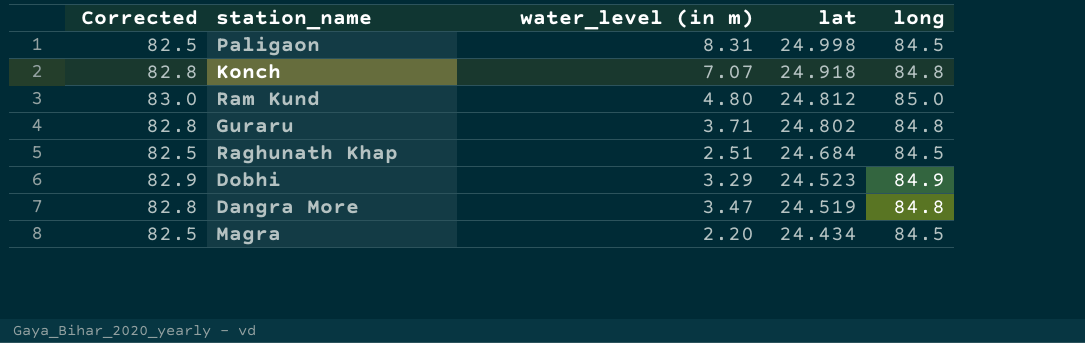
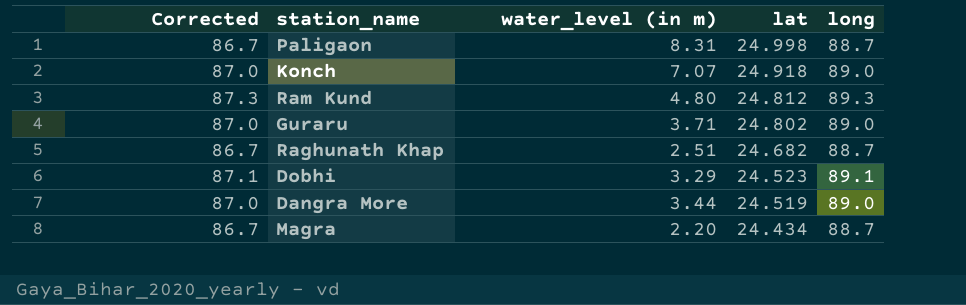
Paligaon | Corrected: 82.5 -> 86.7
Paligaon | long: 84.5 -> 88.7
Konch | Corrected: 82.8 -> 87.0
Konch | long: 84.8 -> 89.0
Ram Kund | Corrected: 83.0 -> 87.3
Ram Kund | long: 85.0 -> 89.3
Guraru | Corrected: 82.8 -> 87.0
Guraru | long: 84.8 -> 89.0
Raghunath Khap | Corrected: 82.5 -> 86.7
Raghunath Khap | lat: 24.684 -> 24.682
Raghunath Khap | long: 84.5 -> 88.7
Dobhi | Corrected: 82.9 -> 87.1
Dobhi | long: 84.9 -> 89.1
Dangra More | Corrected: 82.8 -> 87.0
Dangra More | water_level (in m): 3.47 -> 3.44
Dangra More | long: 84.8 -> 89.0
Magra | Corrected: 82.5 -> 86.7
Magra | long: 84.5 -> 88.7

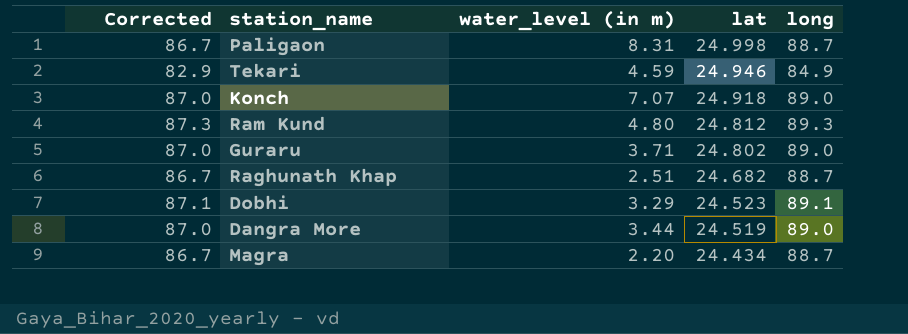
row Tekari: none -> 82.9 | 4.59 | 24.946 | 84.9

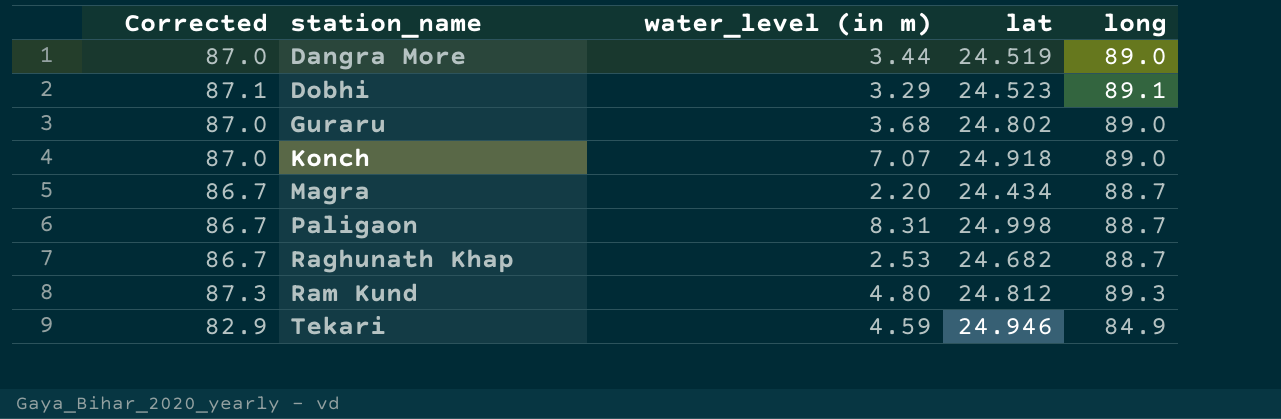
row order: lat descending -> station_name ascending
Guraru | water_level (in m): 3.71 -> 3.68
Raghunath Khap | water_level (in m): 2.51 -> 2.53

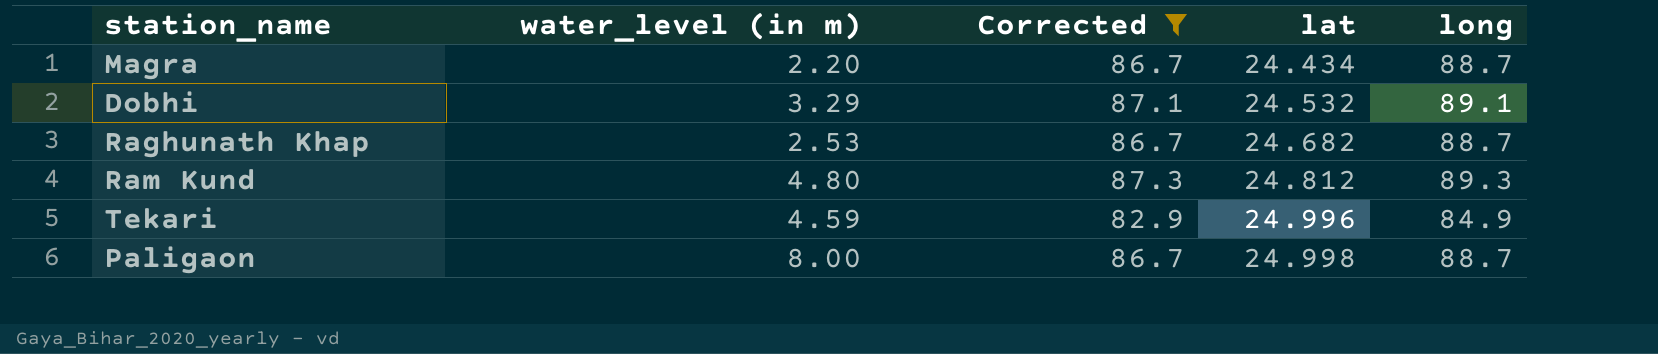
filter: none -> Corrected != 87.0
row order: station_name ascending -> lat ascending
column Corrected | position: 1 -> 3
Dobhi | lat: 24.523 -> 24.532
Tekari | lat: 24.946 -> 24.996
Paligaon | water_level (in m): 8.31 -> 8.00

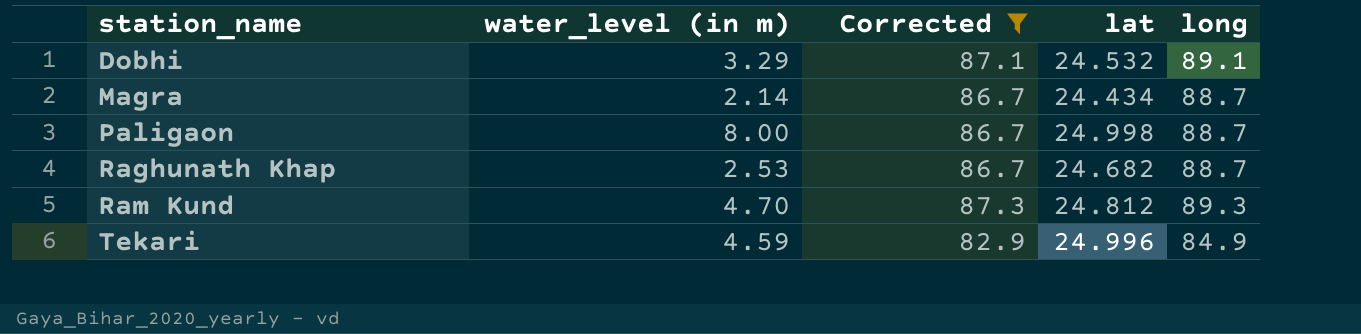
row order: lat ascending -> station_name ascending
Magra | water_level (in m): 2.20 -> 2.14
Ram Kund | water_level (in m): 4.80 -> 4.70

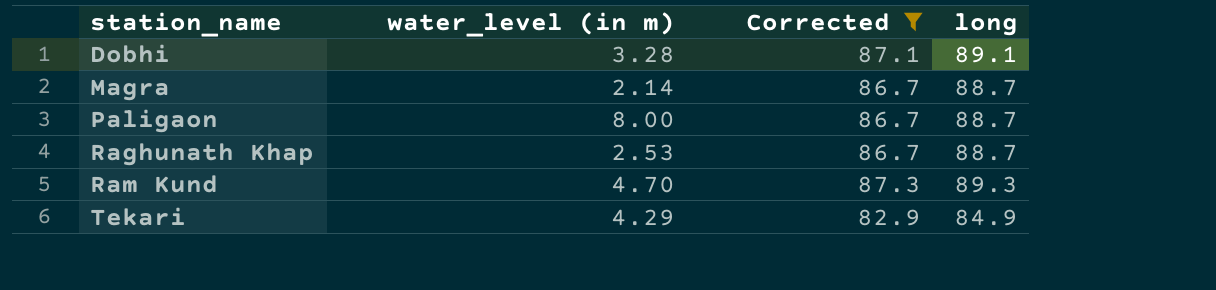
column lat | position: 4 -> none
Dobhi | water_level (in m): 3.29 -> 3.28
Tekari | water_level (in m): 4.59 -> 4.29

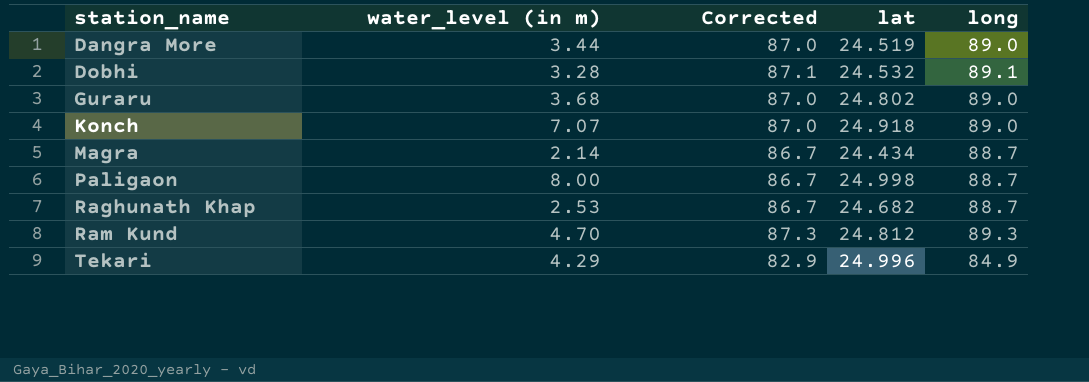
filter: Corrected != 87.0 -> none
column lat | position: none -> 4

